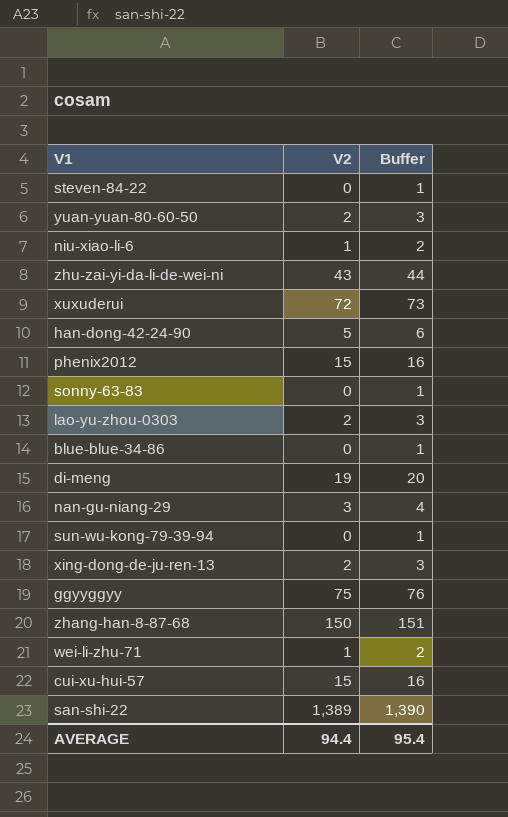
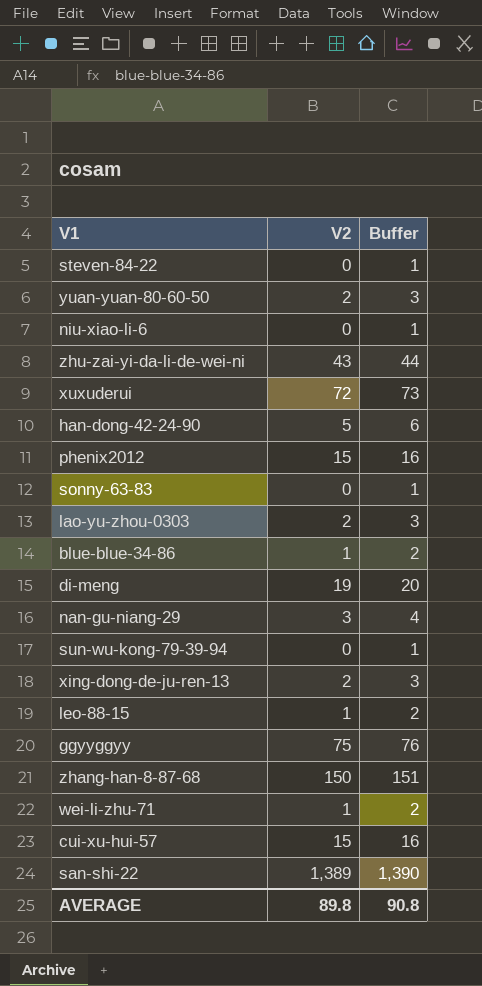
niu-xiao-li-6 | V2: 1 -> 0
niu-xiao-li-6 | Buffer: 2 -> 1
blue-blue-34-86 | V2: 0 -> 1
blue-blue-34-86 | Buffer: 1 -> 2
row leo-88-15: none -> 1 | 2
AVERAGE | V2: 94.4 -> 89.8
AVERAGE | Buffer: 95.4 -> 90.8

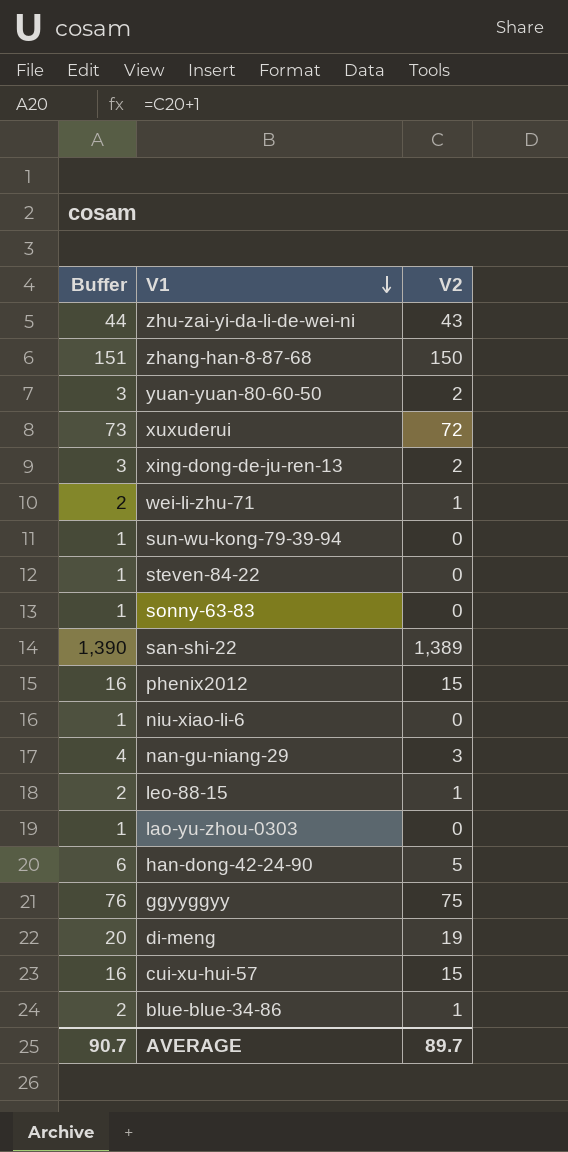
row order: none -> V1 descending
column Buffer | position: 3 -> 1
lao-yu-zhou-0303 | Buffer: 3 -> 1
lao-yu-zhou-0303 | V2: 2 -> 0
AVERAGE | Buffer: 90.8 -> 90.7
AVERAGE | V2: 89.8 -> 89.7

